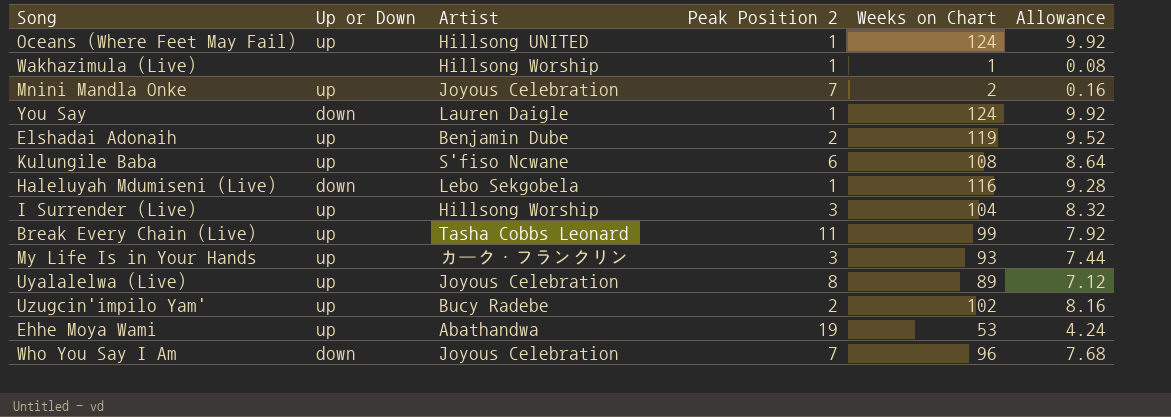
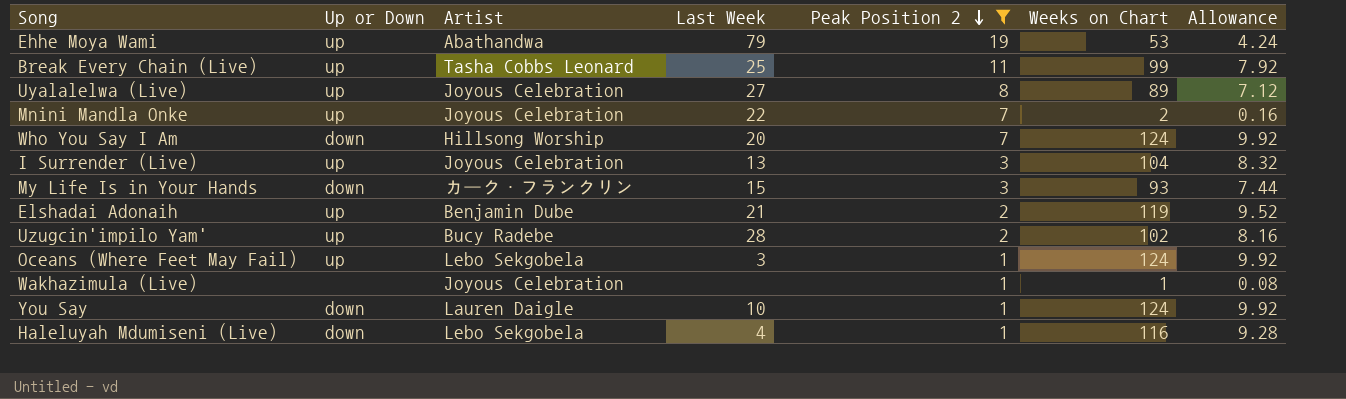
filter: none -> Peak Position 2 != 6
row order: none -> Peak Position 2 descending
column Last Week | position: none -> 4
Who You Say I Am | Artist: Joyous Celebration -> Hillsong Worship
Who You Say I Am | Weeks on Chart: 96 -> 124
Who You Say I Am | Allowance: 7.68 -> 9.92
I Surrender (Live) | Artist: Hillsong Worship -> Joyous Celebration
My Life Is in Your Hands | Up or Down: up -> down
Oceans (Where Feet May Fail) | Artist: Hillsong UNITED -> Lebo Sekgobela
Wakhazimula (Live) | Artist: Hillsong Worship -> Joyous Celebration

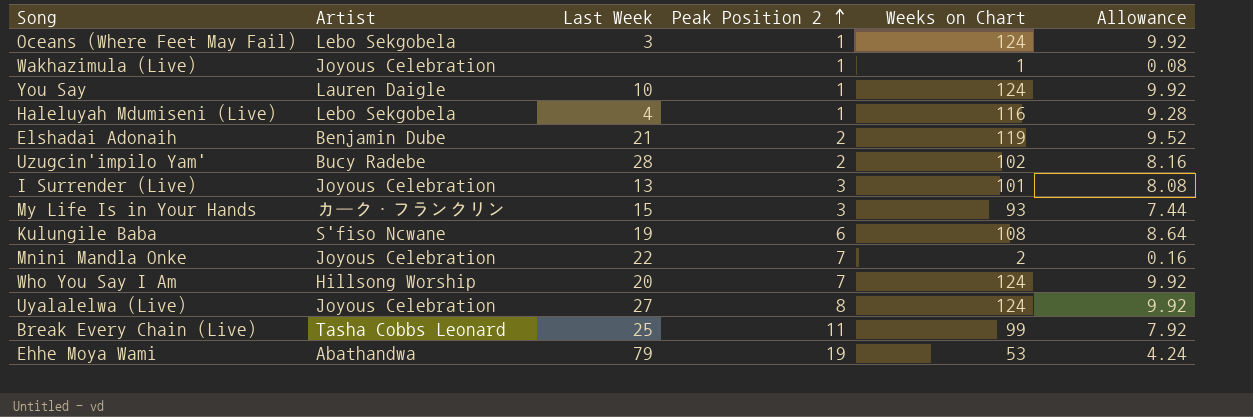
filter: Peak Position 2 != 6 -> none
row order: Peak Position 2 descending -> Peak Position 2 ascending
column Up or Down | position: 2 -> none
I Surrender (Live) | Weeks on Chart: 104 -> 101
I Surrender (Live) | Allowance: 8.32 -> 8.08
Uyalalelwa (Live) | Weeks on Chart: 89 -> 124
Uyalalelwa (Live) | Allowance: 7.12 -> 9.92

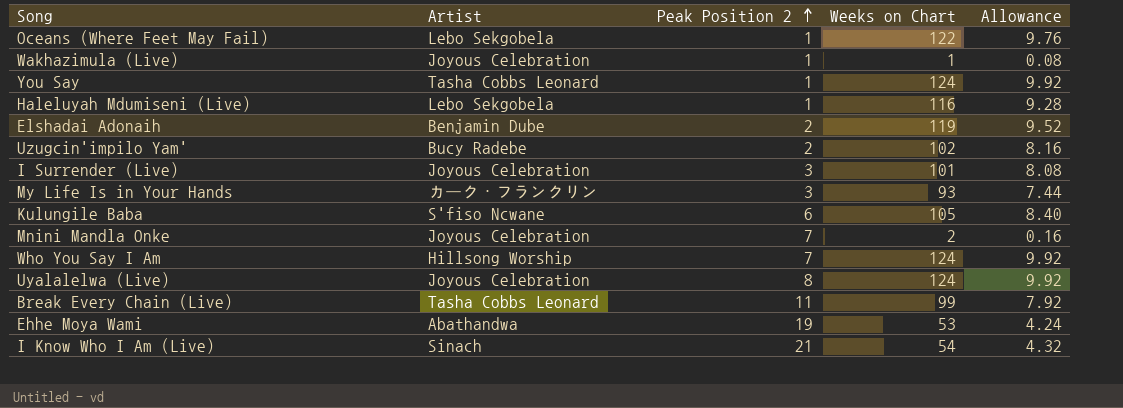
column Last Week | position: 3 -> none
Oceans (Where Feet May Fail) | Weeks on Chart: 124 -> 122
Oceans (Where Feet May Fail) | Allowance: 9.92 -> 9.76
You Say | Artist: Lauren Daigle -> Tasha Cobbs Leonard
Kulungile Baba | Weeks on Chart: 108 -> 105
Kulungile Baba | Allowance: 8.64 -> 8.40
row I Know Who I Am (Live): none -> Sinach | 21 | 54 | 4.32

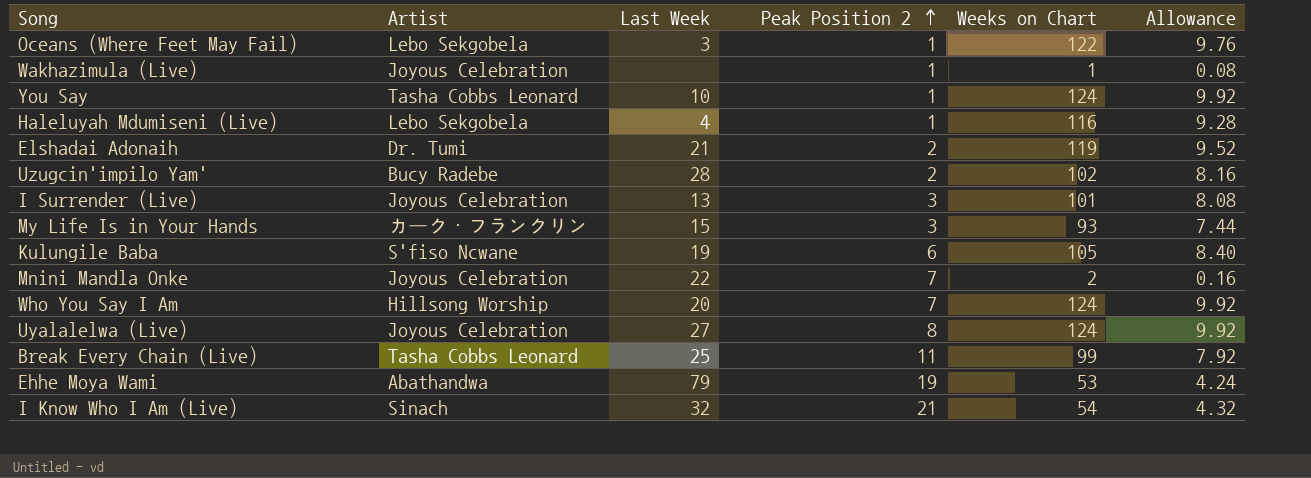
column Last Week | position: none -> 3
Elshadai Adonaih | Artist: Benjamin Dube -> Dr. Tumi

